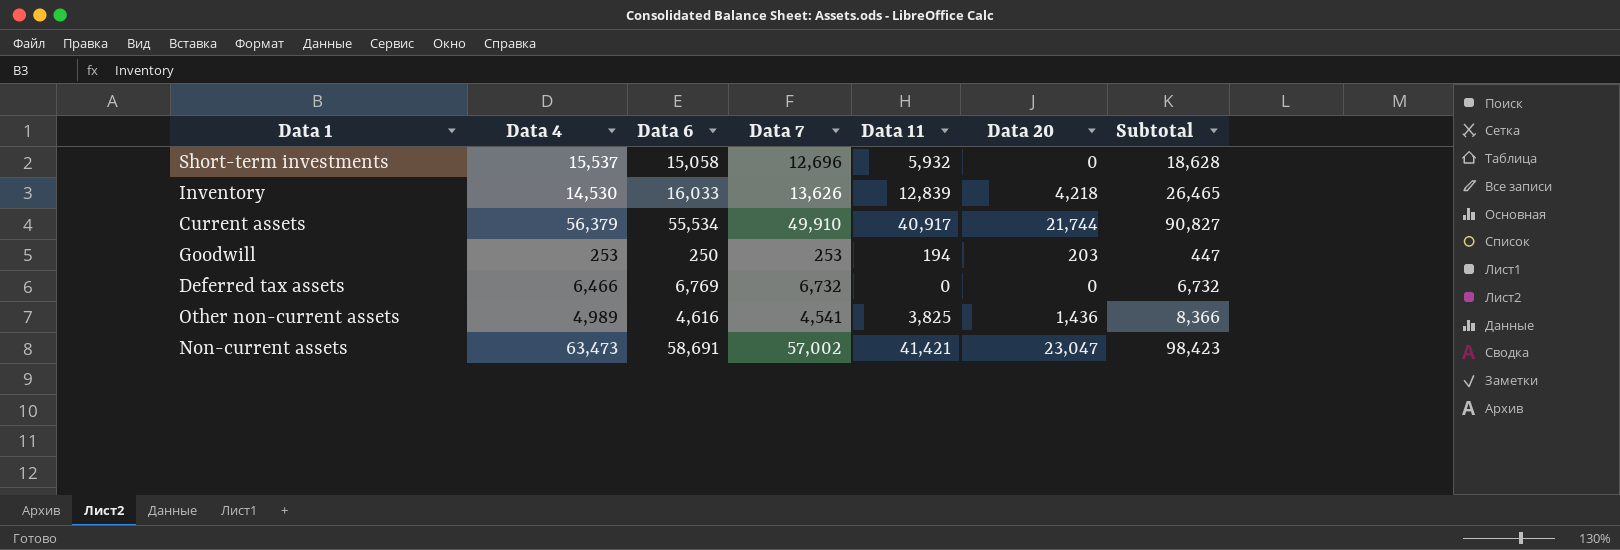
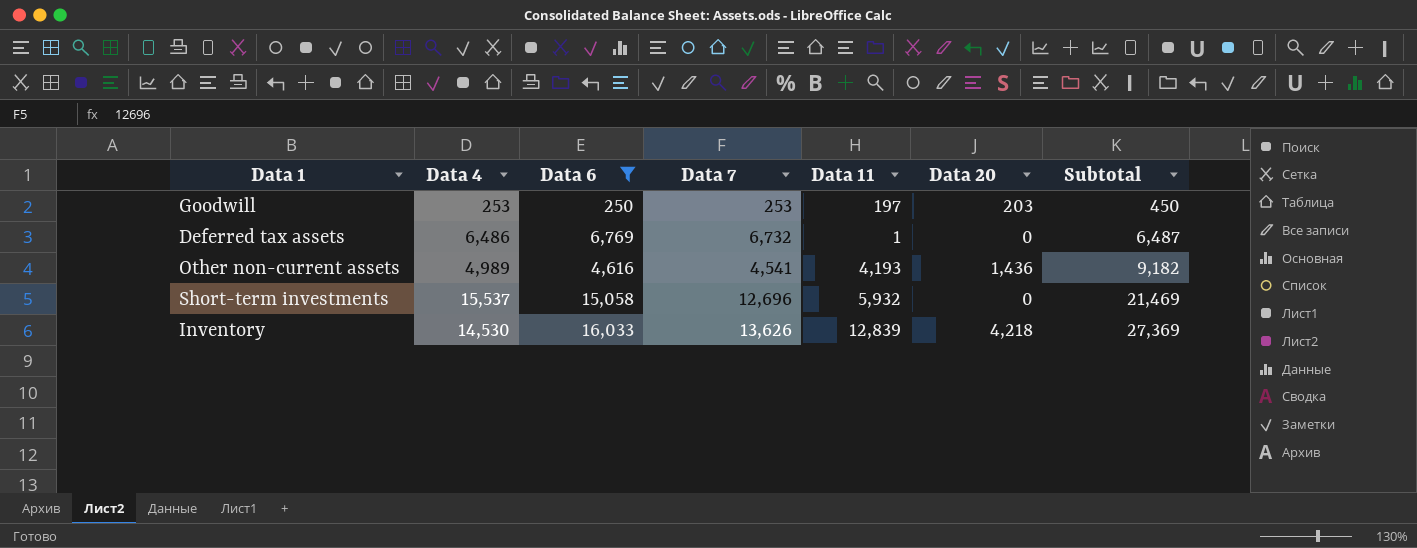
filter: none -> Data 6 <= 16,033
row order: none -> Subtotal ascending
column Subtotal | formula: [Data 7] + [Data 11] -> [Data 4] + [Data 11]
Goodwill | Data 11: 194 -> 197
Deferred tax assets | Data 4: 6,466 -> 6,486
Deferred tax assets | Data 11: 0 -> 1
Other non-current assets | Data 11: 3,825 -> 4,193

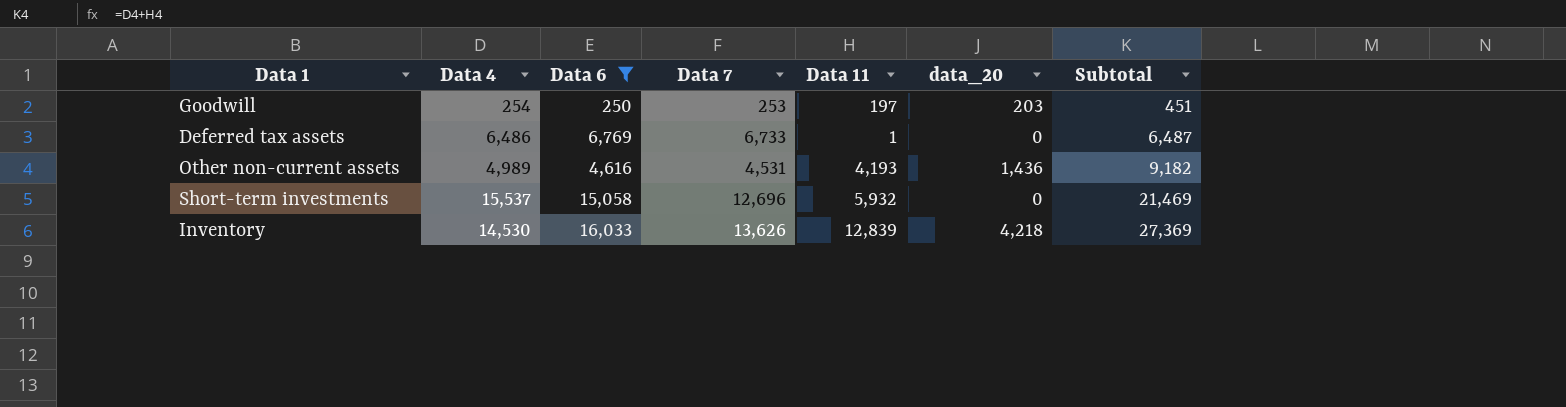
column name: Data 20 -> data_20
Goodwill | Data 4: 253 -> 254
Goodwill | Subtotal: 450 -> 451
Deferred tax assets | Data 7: 6,732 -> 6,733
Other non-current assets | Data 7: 4,541 -> 4,531

